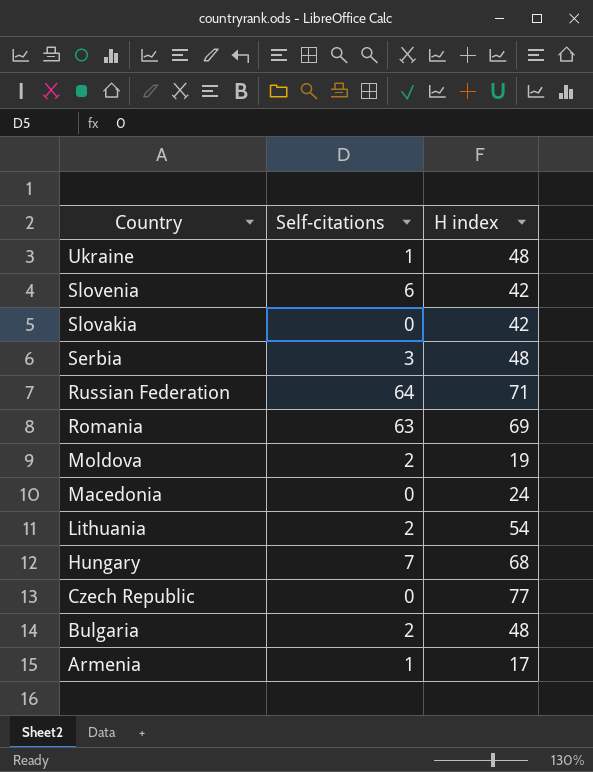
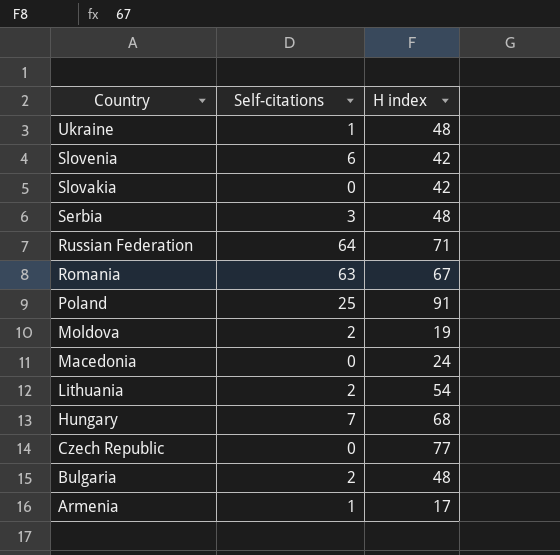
Romania | H index: 69 -> 67
row Poland: none -> 25 | 91

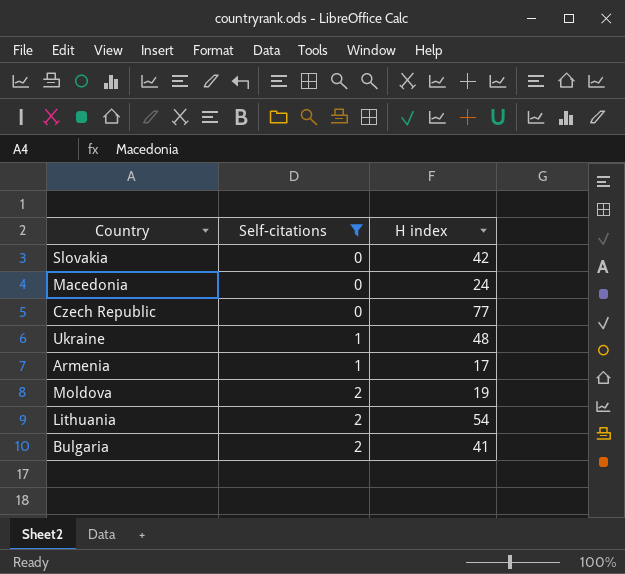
filter: none -> Self-citations <= 2
row order: Country descending -> Self-citations ascending
Bulgaria | H index: 48 -> 41

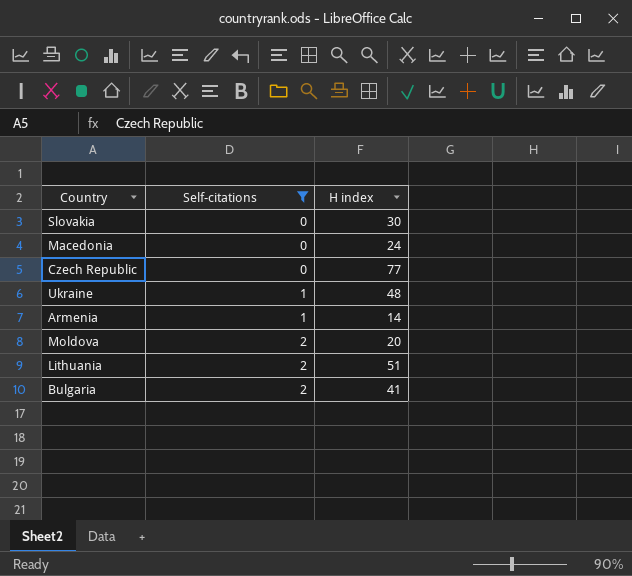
Slovakia | H index: 42 -> 30
Armenia | H index: 17 -> 14
Moldova | H index: 19 -> 20
Lithuania | H index: 54 -> 51

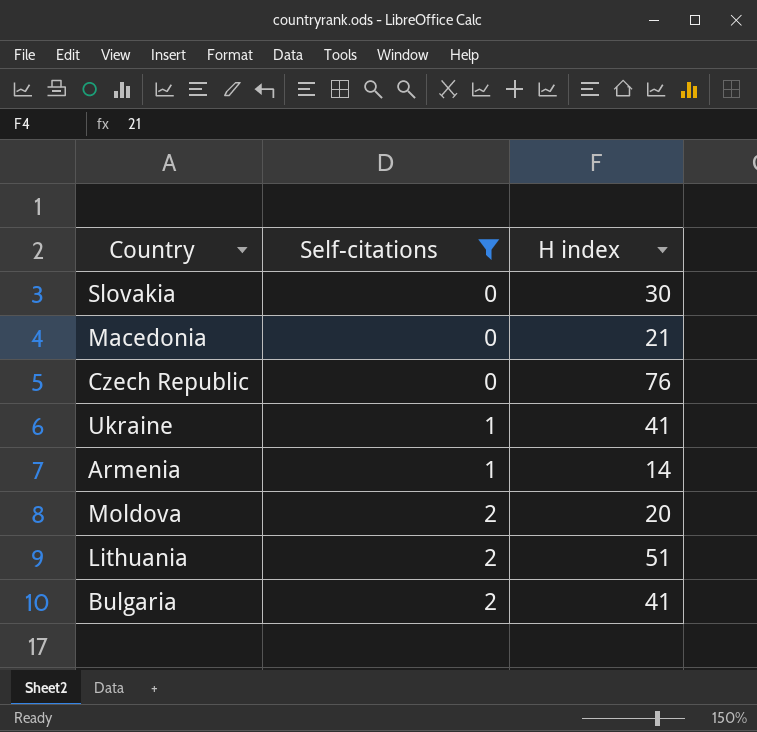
Macedonia | H index: 24 -> 21
Czech Republic | H index: 77 -> 76
Ukraine | H index: 48 -> 41

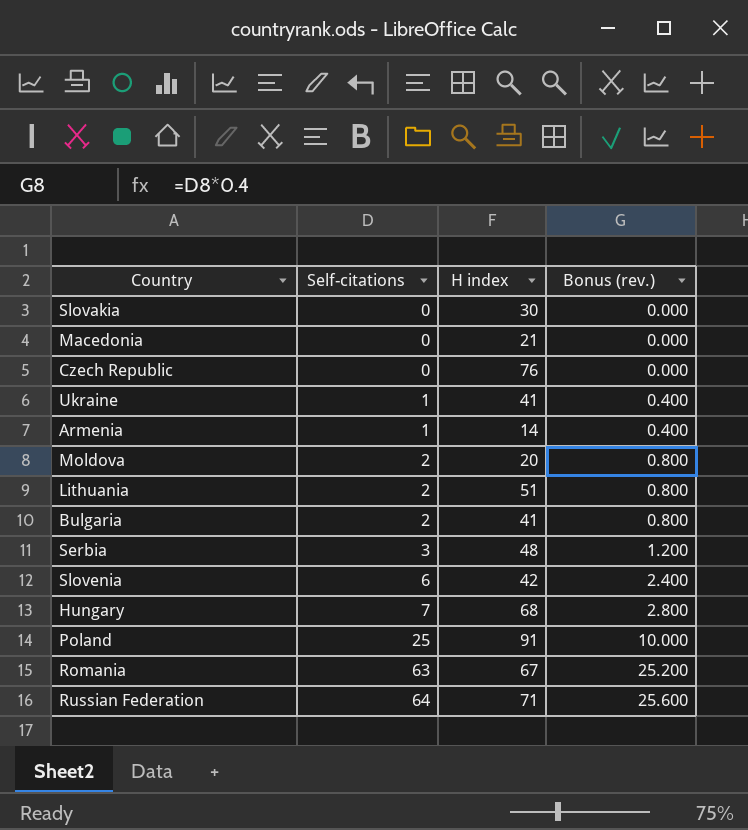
filter: Self-citations <= 2 -> none
column Bonus (rev.) | formula: none -> [Self-citations] * 0.4

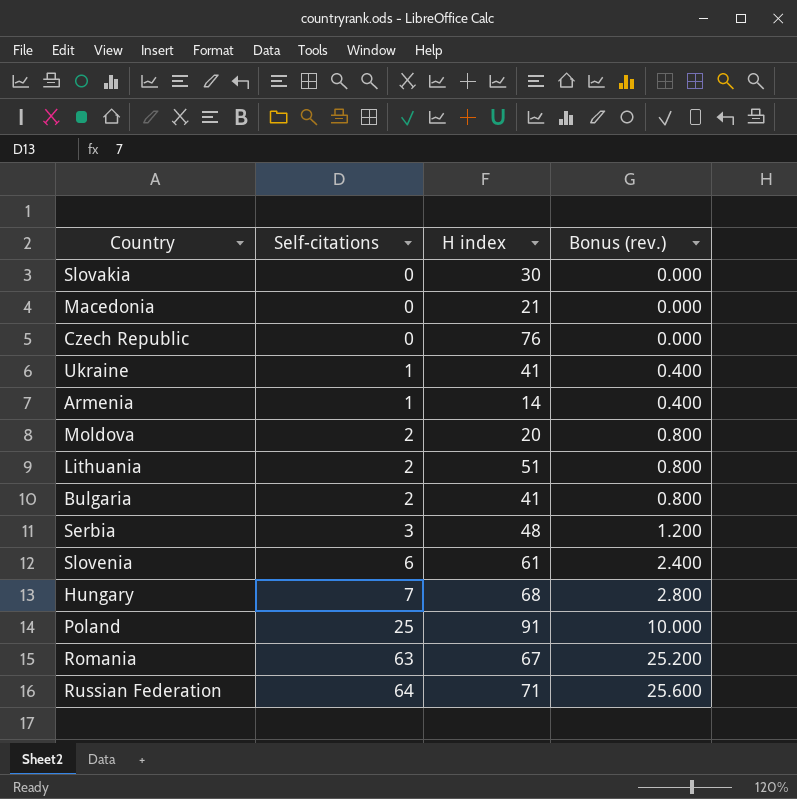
Slovenia | H index: 42 -> 61

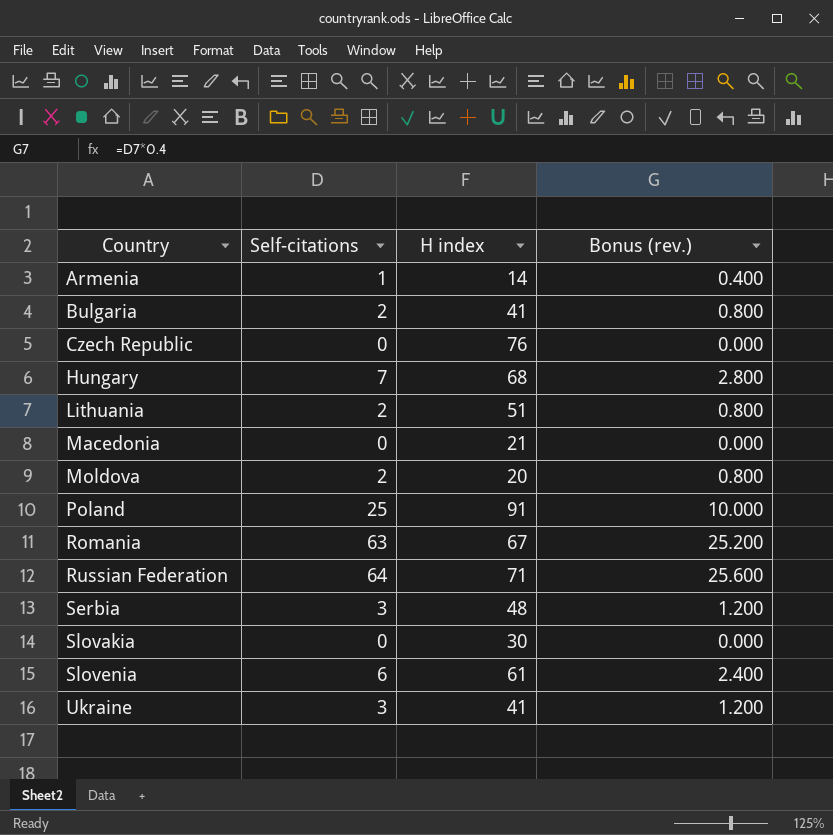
row order: Self-citations ascending -> Country ascending
Ukraine | Self-citations: 1 -> 3
Ukraine | Bonus (rev.): 0.400 -> 1.200

